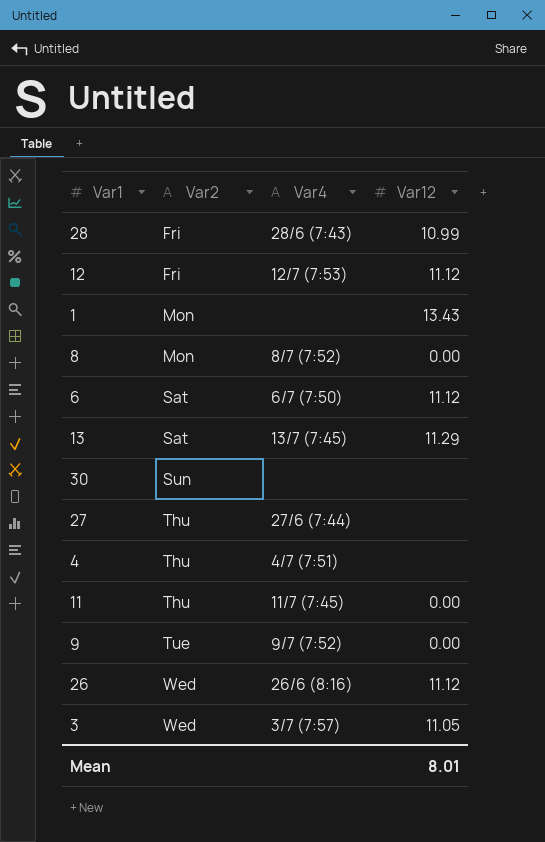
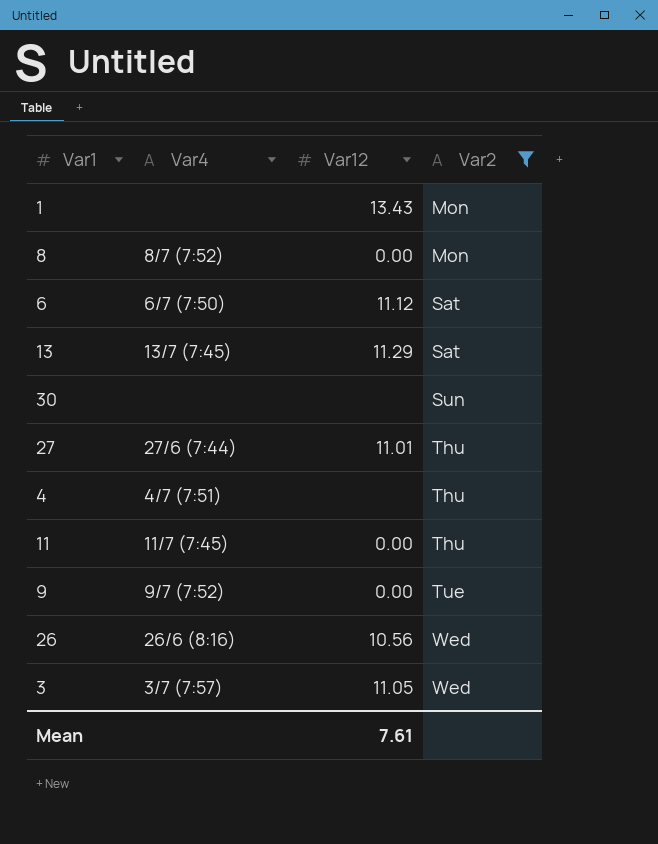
filter: none -> Var2 != Fri
column Var2 | position: 2 -> 4
27 | Var12: none -> 11.01
26 | Var12: 11.12 -> 10.56
Mean | Var12: 8.01 -> 7.61

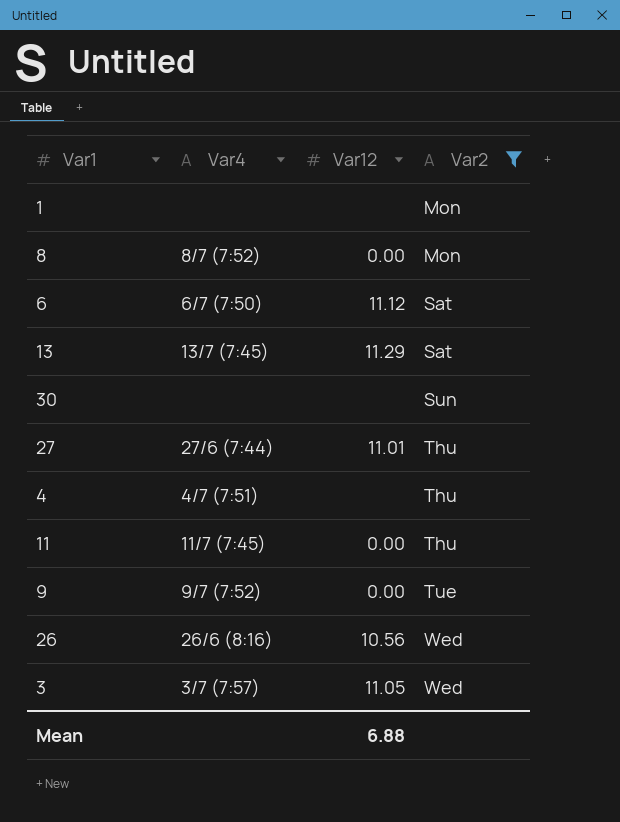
1 | Var12: 13.43 -> none
Mean | Var12: 7.61 -> 6.88

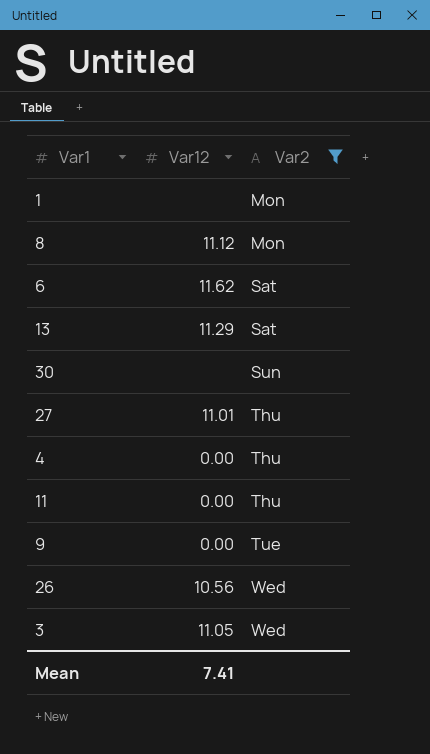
column Var4 | position: 2 -> none
8 | Var12: 0.00 -> 11.12
6 | Var12: 11.12 -> 11.62
4 | Var12: none -> 0.00
Mean | Var12: 6.88 -> 7.41

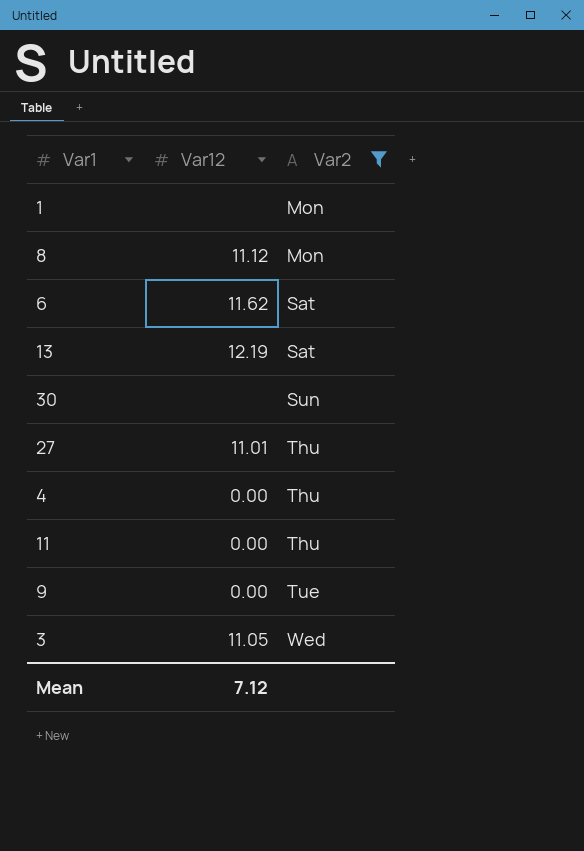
row 26: 10.56 | Wed -> none
13 | Var12: 11.29 -> 12.19
Mean | Var12: 7.41 -> 7.12

